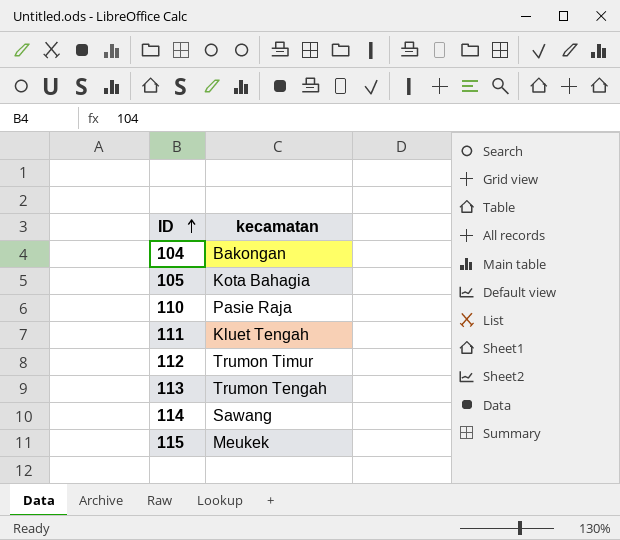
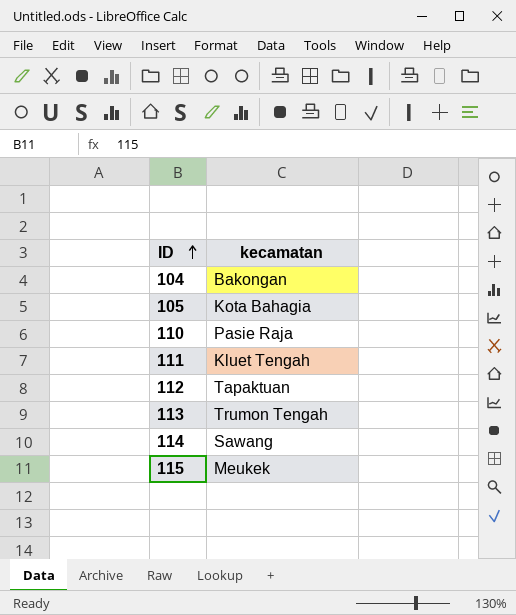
112 | kecamatan: Trumon Timur -> Tapaktuan

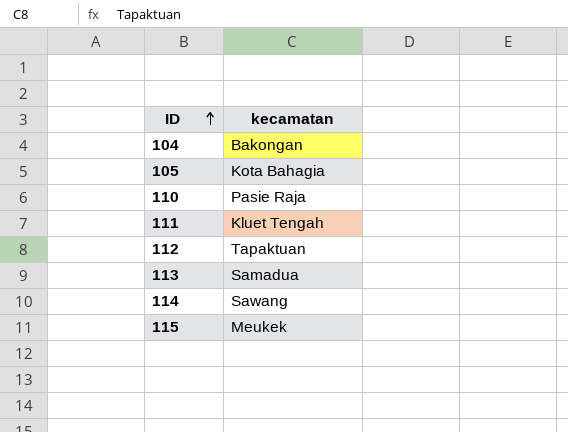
113 | kecamatan: Trumon Tengah -> Samadua

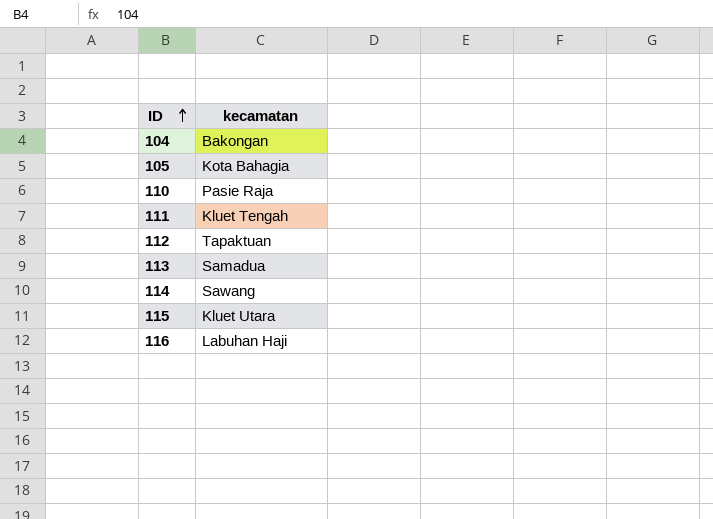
115 | kecamatan: Meukek -> Kluet Utara
row 116: none -> Labuhan Haji

